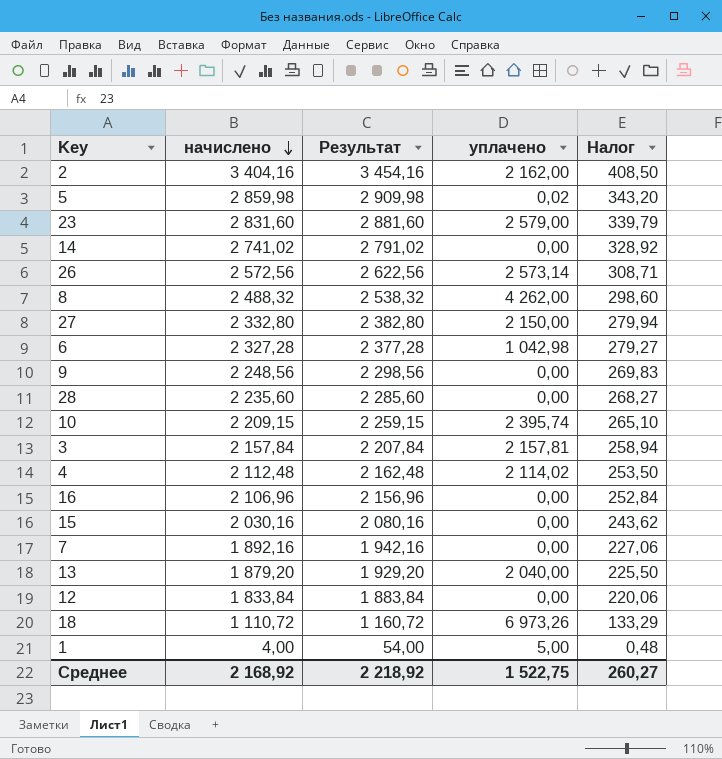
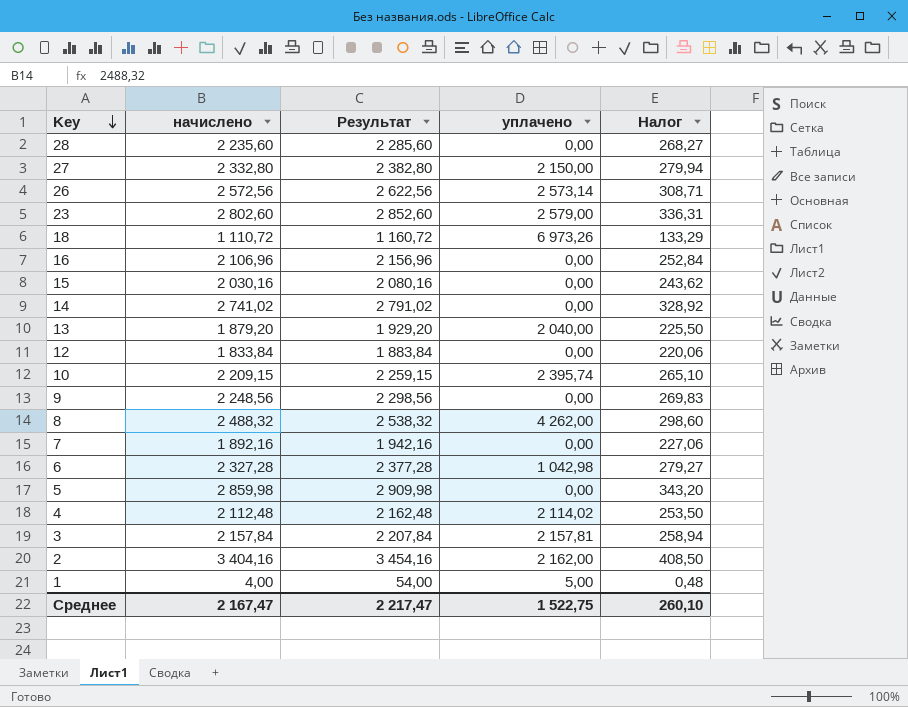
row order: начислено descending -> Key descending
23 | начислено: 2 831,60 -> 2 802,60
23 | Результат: 2 881,60 -> 2 852,60
23 | Налог: 339,79 -> 336,31
5 | уплачено: 0,02 -> 0,00
Среднее | начислено: 2 168,92 -> 2 167,47
Среднее | Результат: 2 218,92 -> 2 217,47
Среднее | Налог: 260,27 -> 260,10

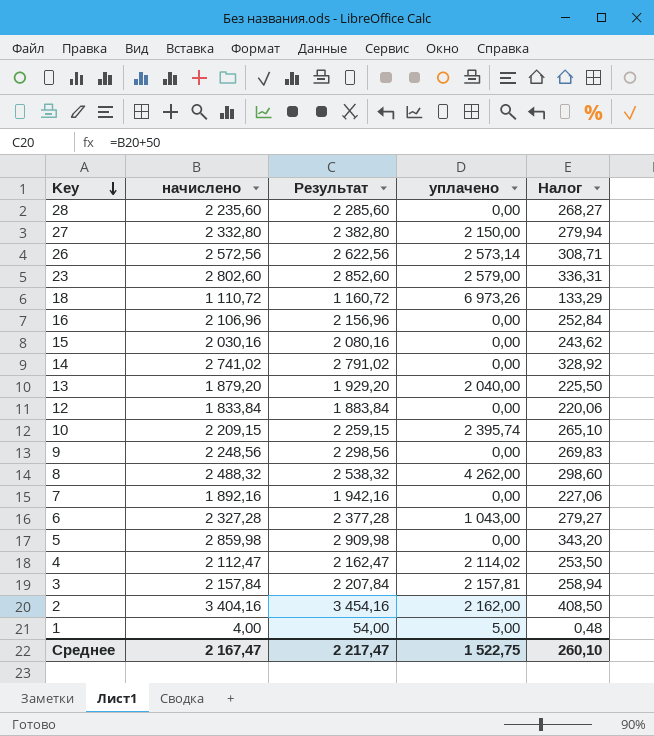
6 | уплачено: 1 042,98 -> 1 043,00
4 | начислено: 2 112,48 -> 2 112,47
4 | Результат: 2 162,48 -> 2 162,47

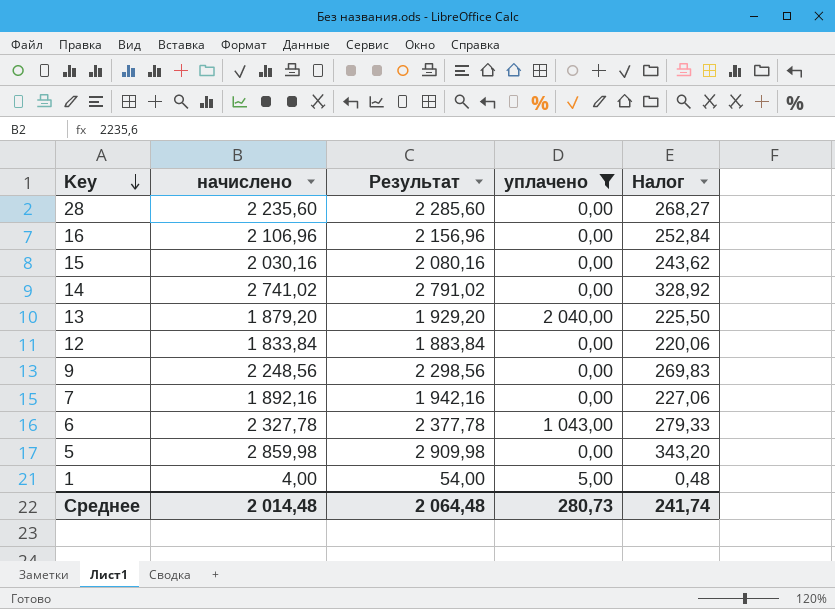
filter: none -> уплачено <= 2 040,00
6 | начислено: 2 327,28 -> 2 327,78
6 | Результат: 2 377,28 -> 2 377,78
6 | Налог: 279,27 -> 279,33
Среднее | начислено: 2 167,47 -> 2 014,48
Среднее | Результат: 2 217,47 -> 2 064,48
Среднее | уплачено: 1 522,75 -> 280,73
Среднее | Налог: 260,10 -> 241,74

